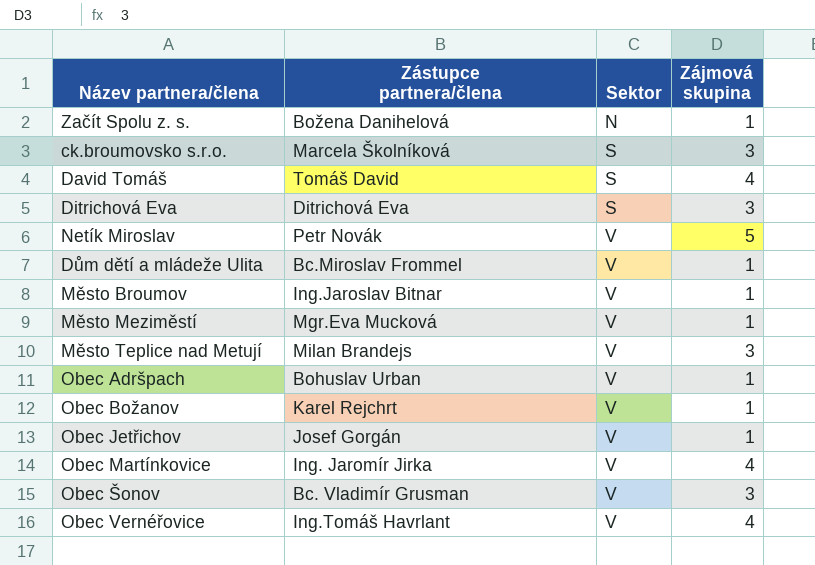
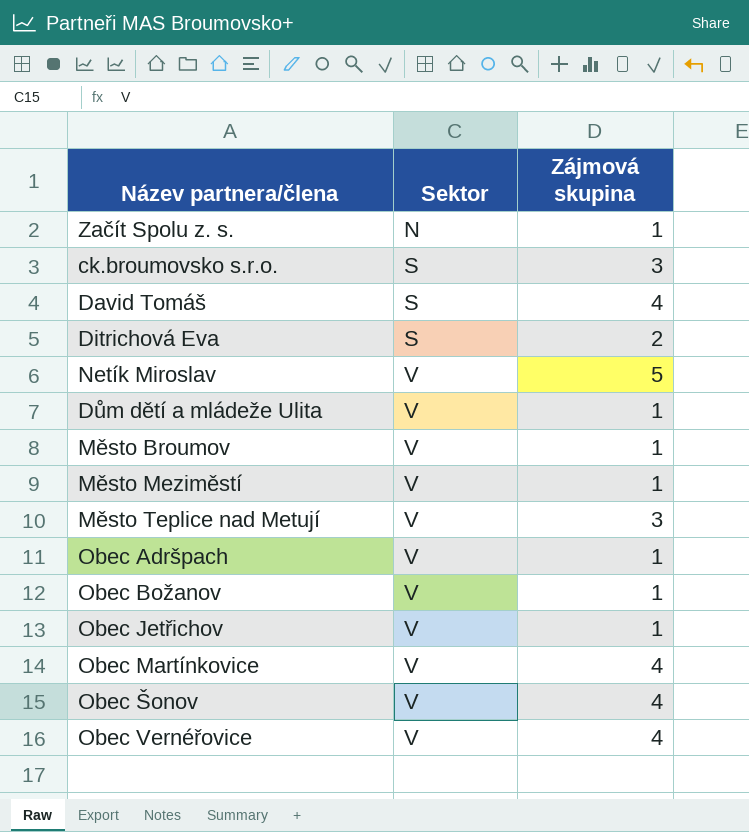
column Zástupce partnera/člena | position: 2 -> none
Ditrichová Eva | Zájmová skupina: 3 -> 2
Obec Šonov | Zájmová skupina: 3 -> 4

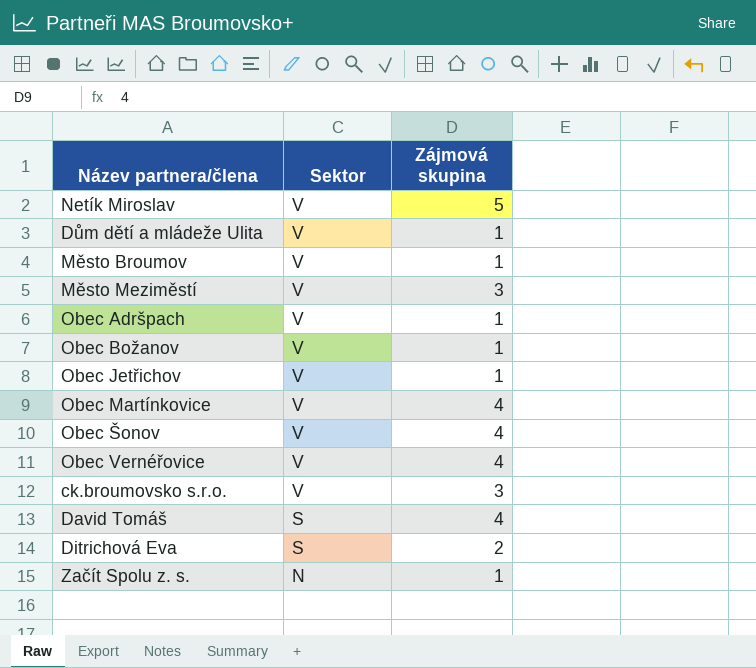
row order: Sektor ascending -> Sektor descending
row Město Teplice nad Metují: V | 3 -> none
Město Meziměstí | Zájmová skupina: 1 -> 3
ck.broumovsko s.r.o. | Sektor: S -> V

